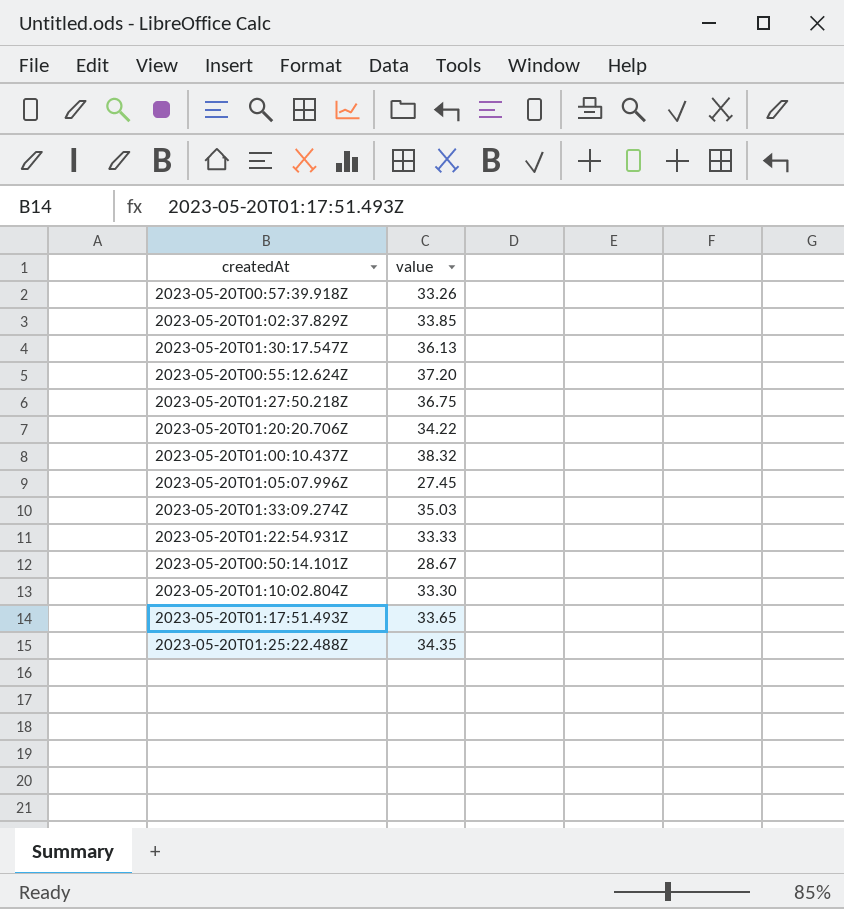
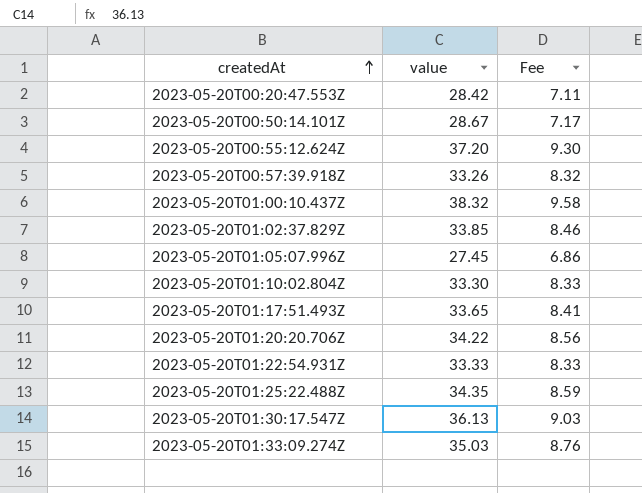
row order: none -> createdAt ascending
column Fee | formula: none -> [value] * 0.25
row 2023-05-20T01:27:50.218Z: 36.75 -> none
row 2023-05-20T00:20:47.553Z: none -> 28.42 | 7.11

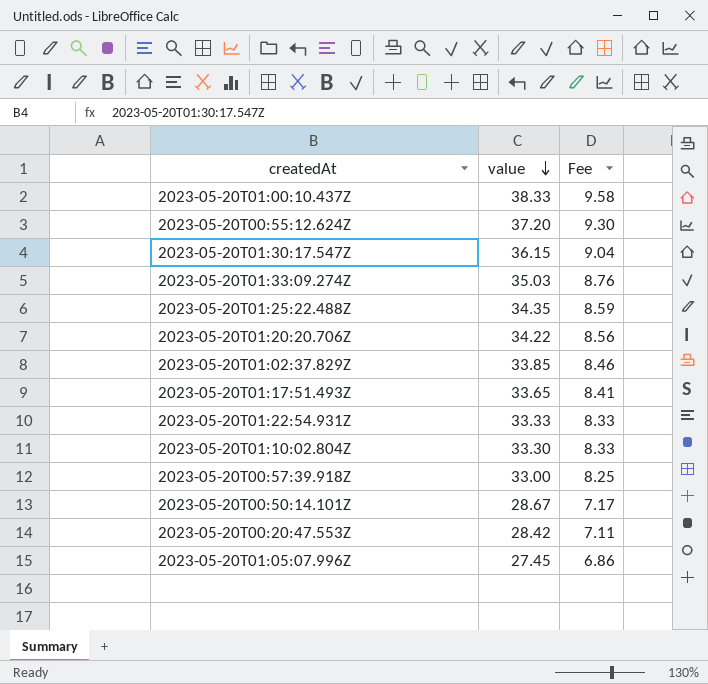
row order: createdAt ascending -> value descending
2023-05-20T01:00:10.437Z | value: 38.32 -> 38.33
2023-05-20T01:30:17.547Z | value: 36.13 -> 36.15
2023-05-20T01:30:17.547Z | Fee: 9.03 -> 9.04
2023-05-20T00:57:39.918Z | value: 33.26 -> 33.00
2023-05-20T00:57:39.918Z | Fee: 8.32 -> 8.25

